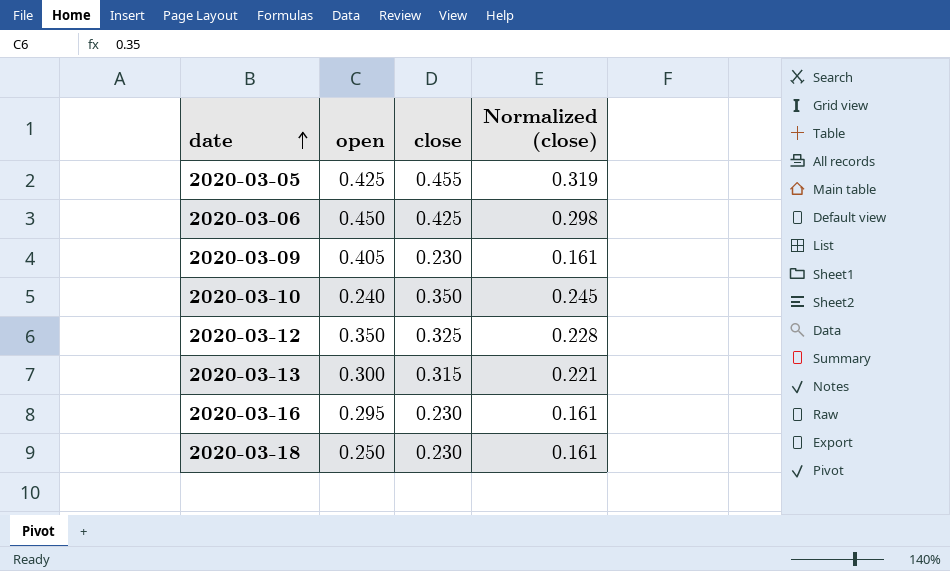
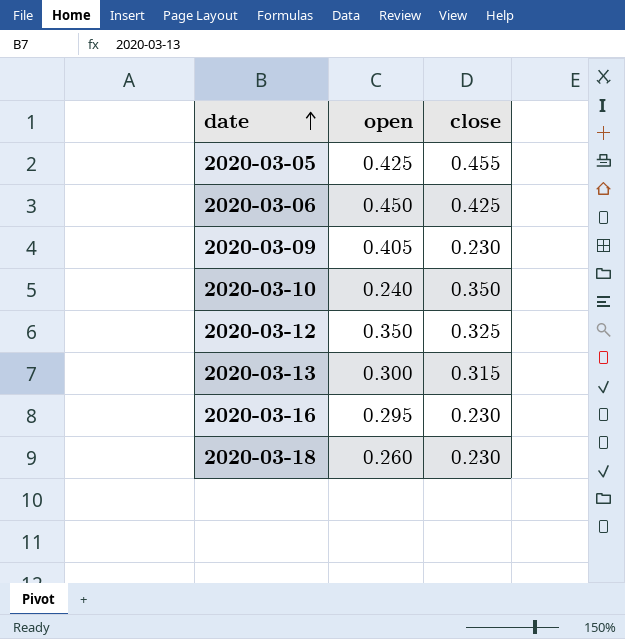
column Normalized (close) | formula: [close] * 0.7 -> none
2020-03-18 | open: 0.250 -> 0.260

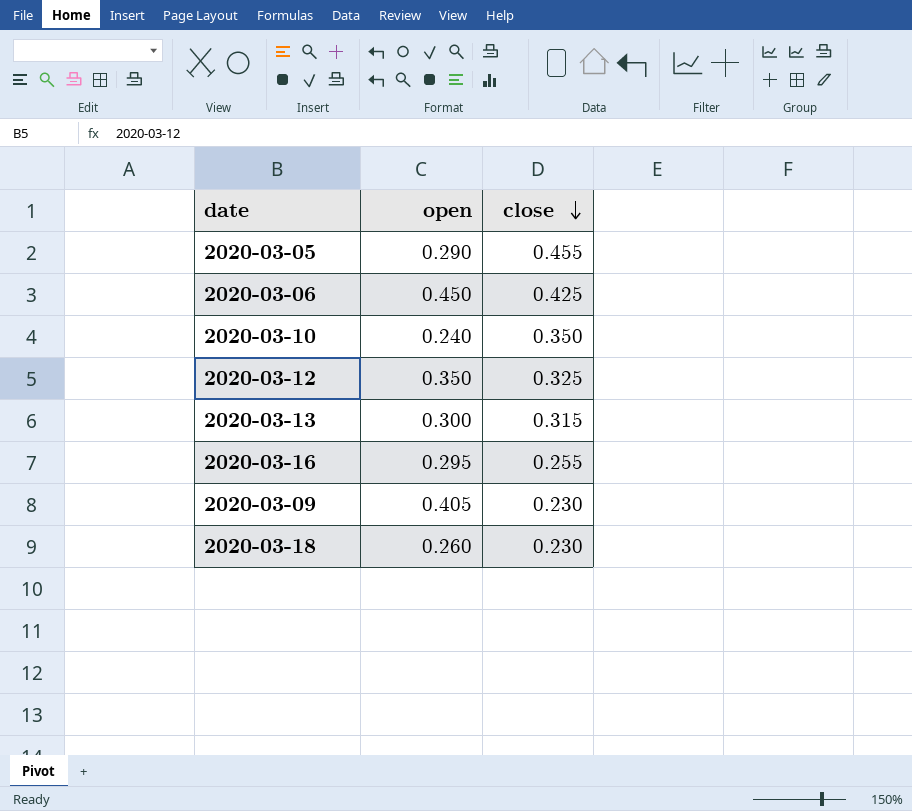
row order: date ascending -> close descending
2020-03-05 | open: 0.425 -> 0.290
2020-03-16 | close: 0.230 -> 0.255

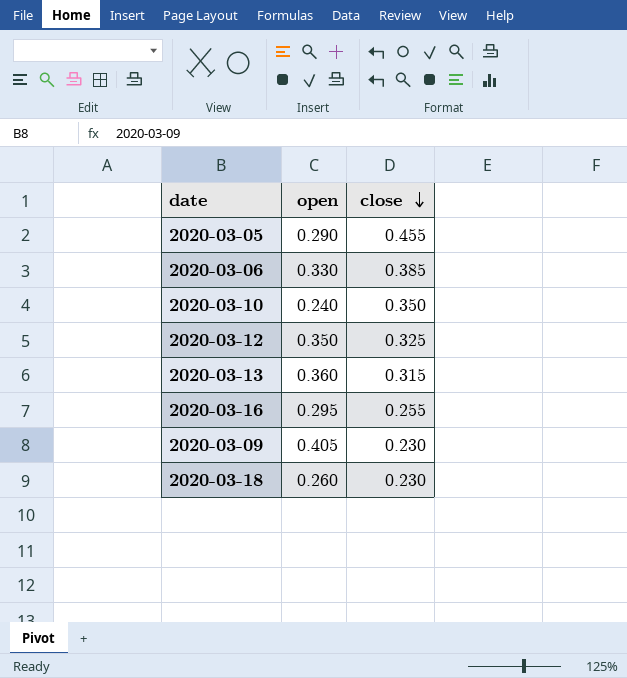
2020-03-06 | open: 0.450 -> 0.330
2020-03-06 | close: 0.425 -> 0.385
2020-03-13 | open: 0.300 -> 0.360

